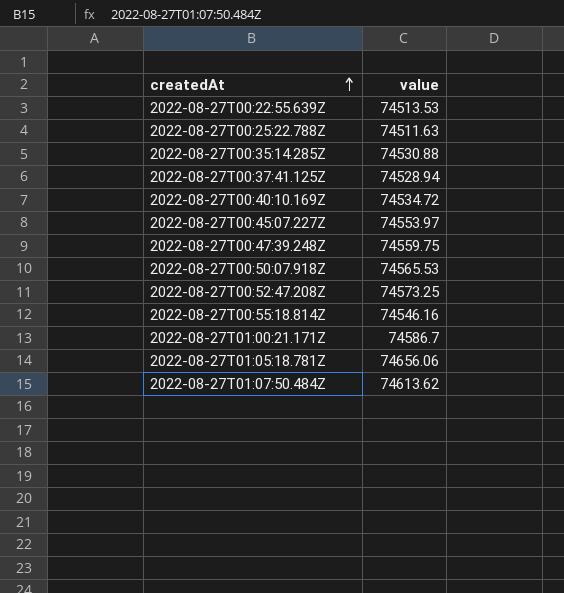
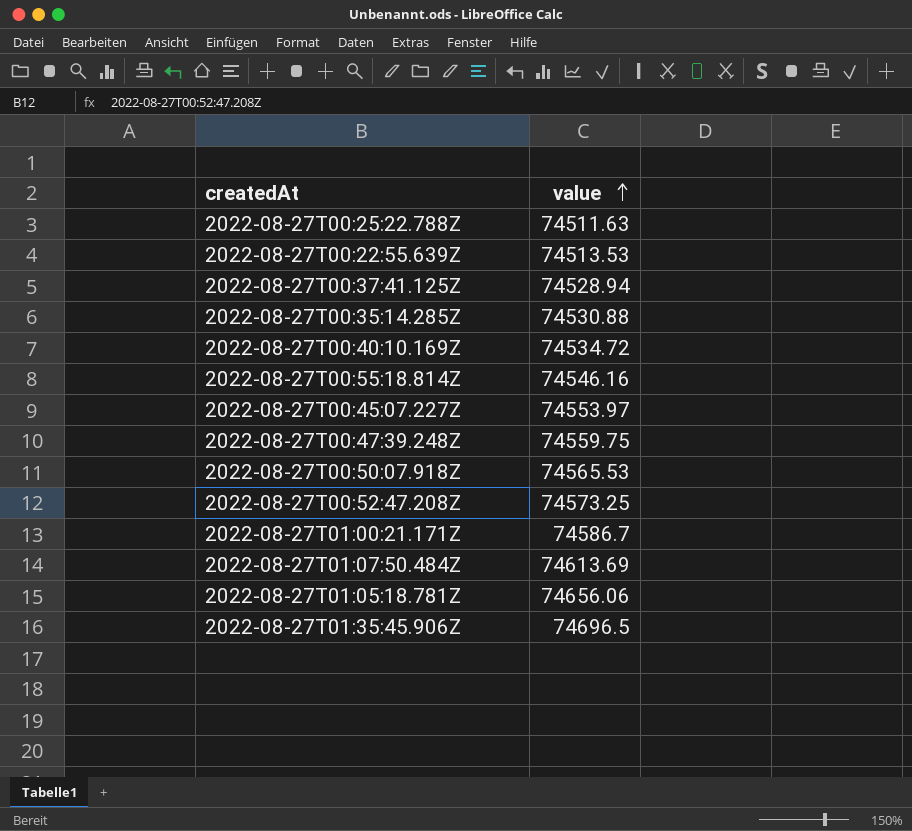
row order: createdAt ascending -> value ascending
2022-08-27T01:07:50.484Z | value: 74613.62 -> 74613.69
row 2022-08-27T01:35:45.906Z: none -> 74696.5

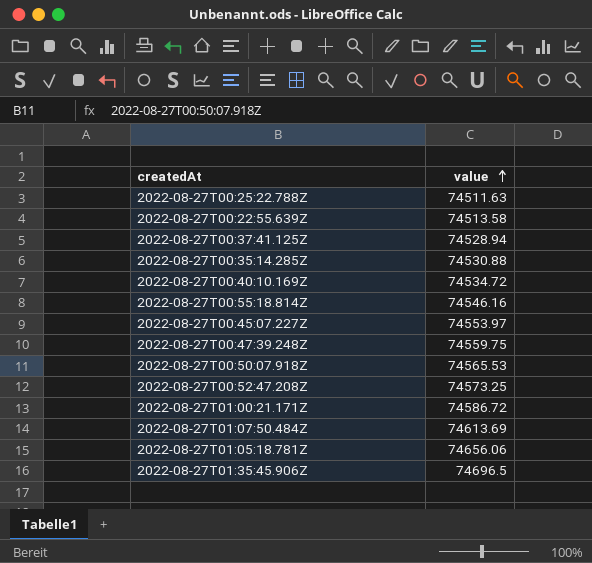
2022-08-27T00:22:55.639Z | value: 74513.53 -> 74513.58
2022-08-27T01:00:21.171Z | value: 74586.7 -> 74586.72

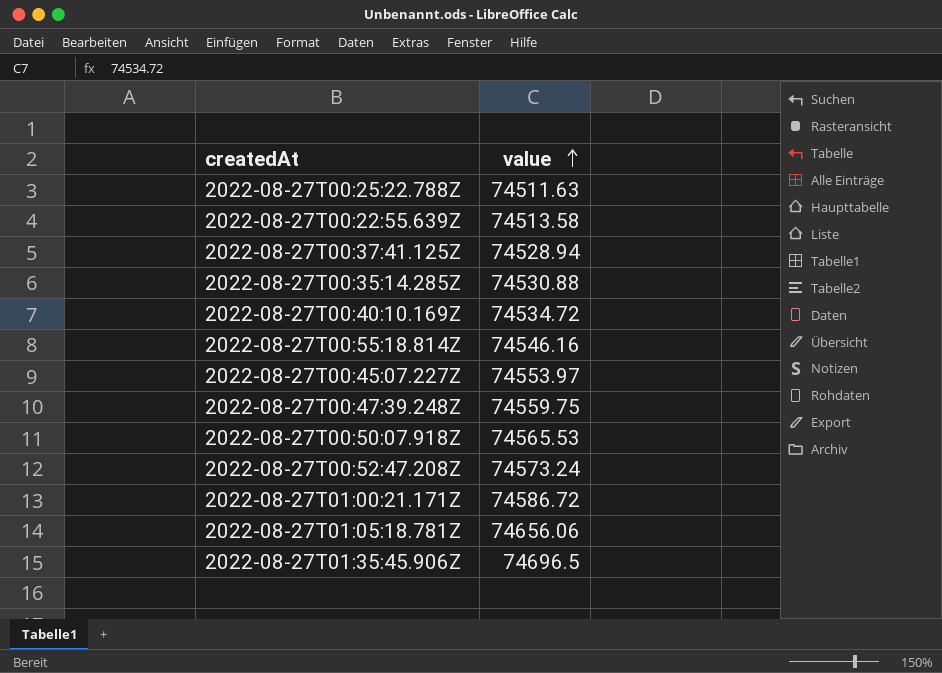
row 2022-08-27T01:07:50.484Z: 74613.69 -> none
2022-08-27T00:52:47.208Z | value: 74573.25 -> 74573.24

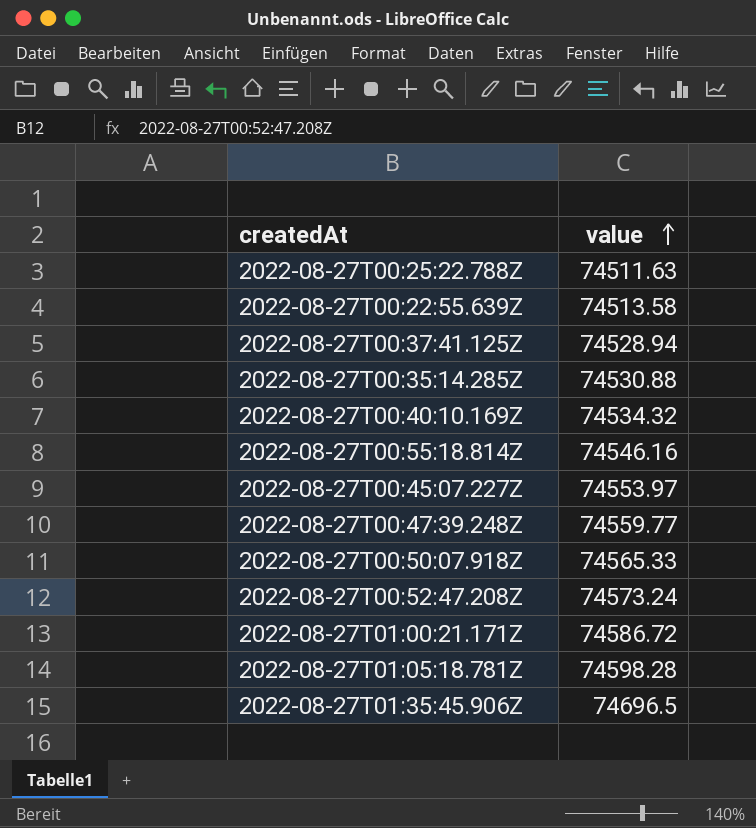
2022-08-27T00:40:10.169Z | value: 74534.72 -> 74534.32
2022-08-27T00:47:39.248Z | value: 74559.75 -> 74559.77
2022-08-27T00:50:07.918Z | value: 74565.53 -> 74565.33
2022-08-27T01:05:18.781Z | value: 74656.06 -> 74598.28

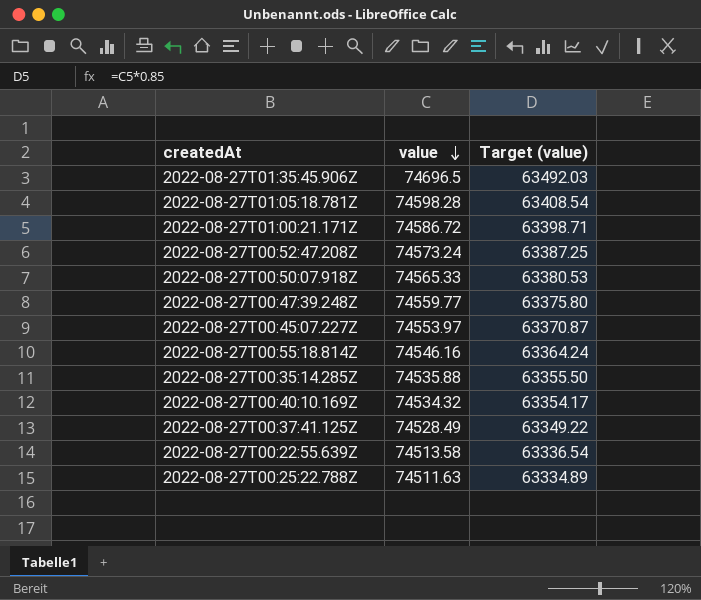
row order: value ascending -> value descending
column Target (value) | formula: none -> [value] * 0.85
2022-08-27T00:35:14.285Z | value: 74530.88 -> 74535.88
2022-08-27T00:37:41.125Z | value: 74528.94 -> 74528.49

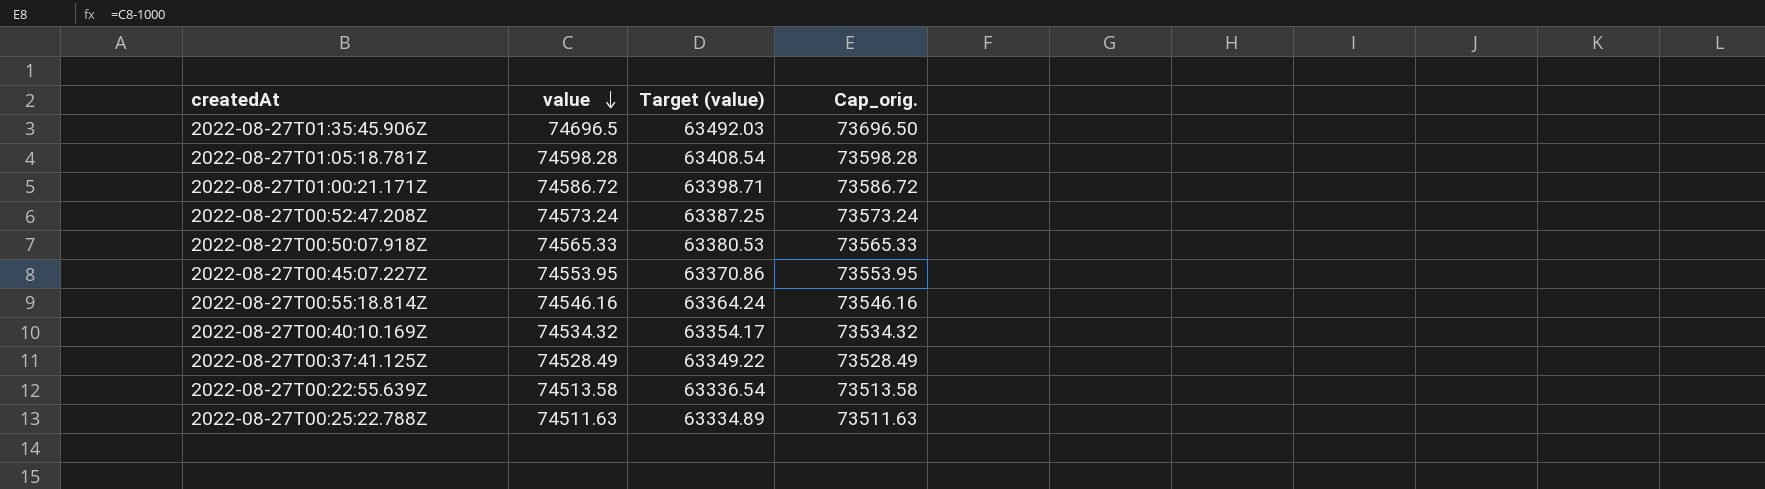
column Cap_orig. | formula: none -> [value] - 1000
row 2022-08-27T00:47:39.248Z: 74559.77 | 63375.80 -> none
row 2022-08-27T00:35:14.285Z: 74535.88 | 63355.50 -> none
2022-08-27T00:45:07.227Z | value: 74553.97 -> 74553.95
2022-08-27T00:45:07.227Z | Target (value): 63370.87 -> 63370.86

